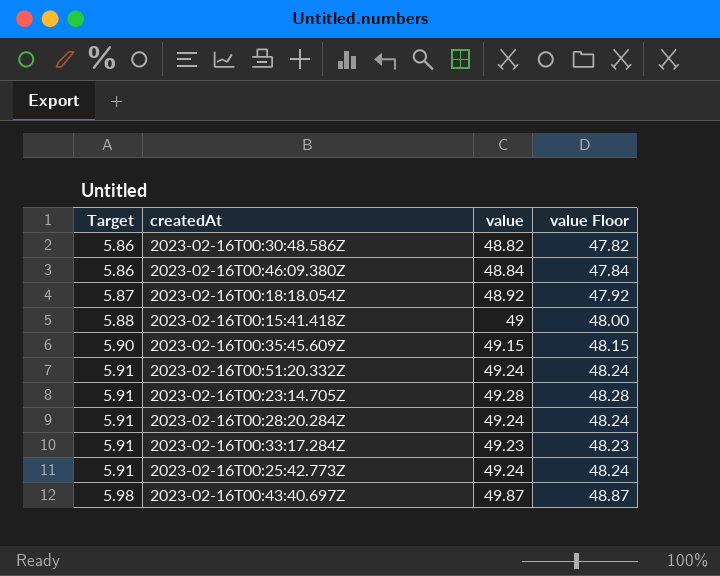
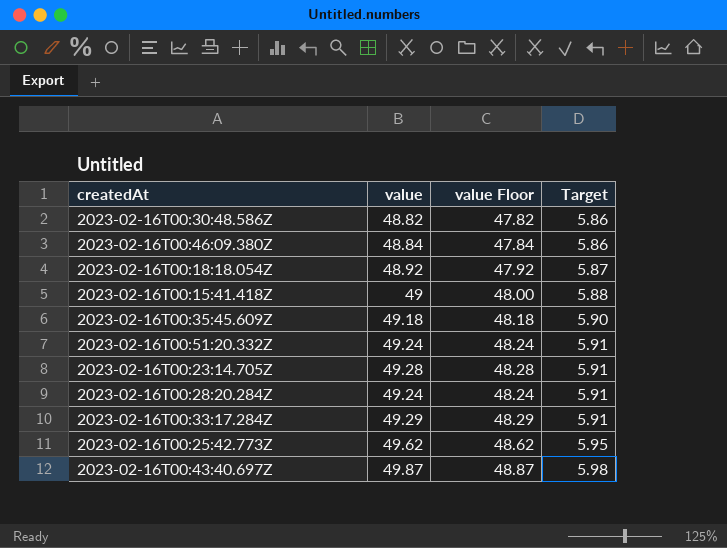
column Target | position: 1 -> 4
2023-02-16T00:35:45.609Z | value: 49.15 -> 49.18
2023-02-16T00:35:45.609Z | value Floor: 48.15 -> 48.18
2023-02-16T00:33:17.284Z | value: 49.23 -> 49.29
2023-02-16T00:33:17.284Z | value Floor: 48.23 -> 48.29
2023-02-16T00:25:42.773Z | value: 49.24 -> 49.62
2023-02-16T00:25:42.773Z | value Floor: 48.24 -> 48.62
2023-02-16T00:25:42.773Z | Target: 5.91 -> 5.95

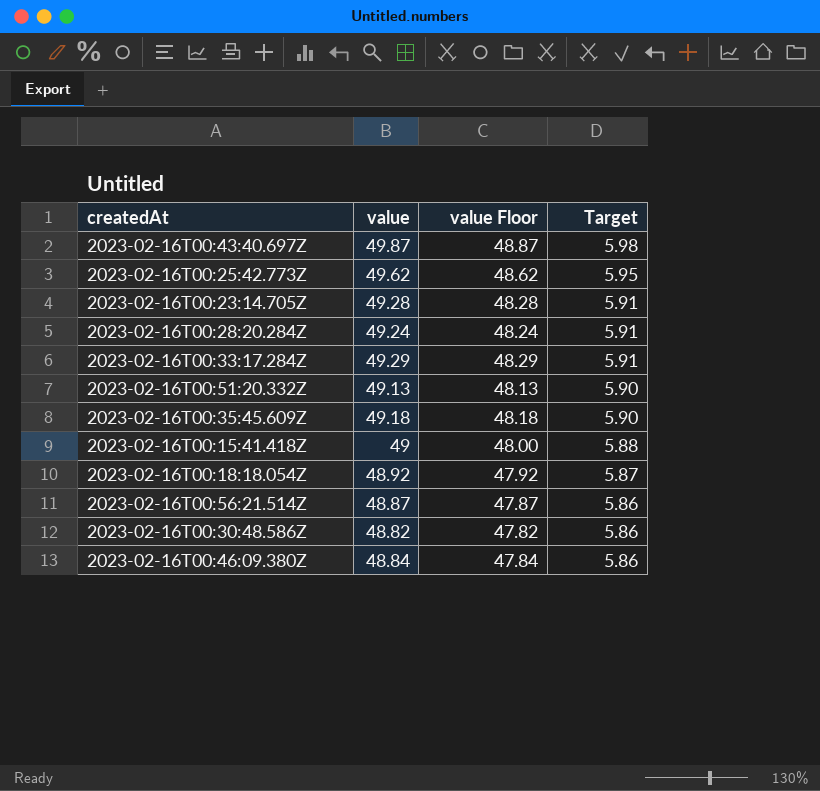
row order: Target ascending -> Target descending
2023-02-16T00:51:20.332Z | value: 49.24 -> 49.13
2023-02-16T00:51:20.332Z | value Floor: 48.24 -> 48.13
2023-02-16T00:51:20.332Z | Target: 5.91 -> 5.90
row 2023-02-16T00:56:21.514Z: none -> 48.87 | 47.87 | 5.86

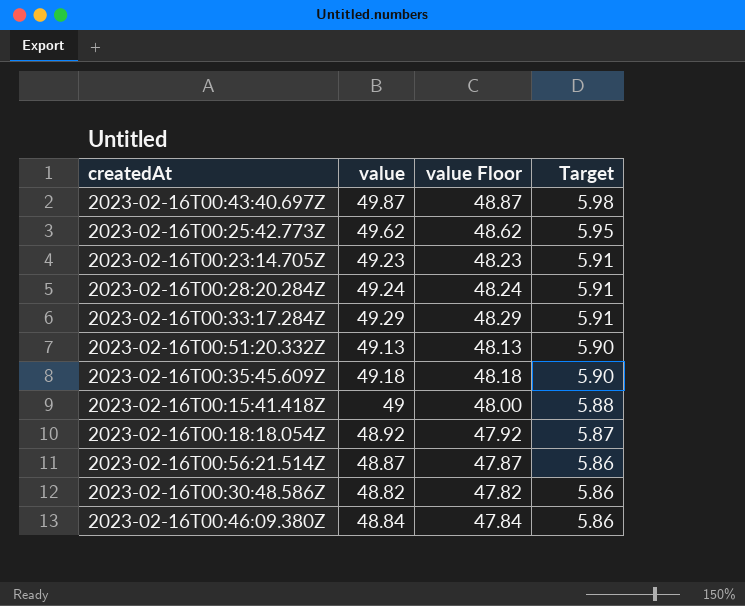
2023-02-16T00:23:14.705Z | value: 49.28 -> 49.23
2023-02-16T00:23:14.705Z | value Floor: 48.28 -> 48.23

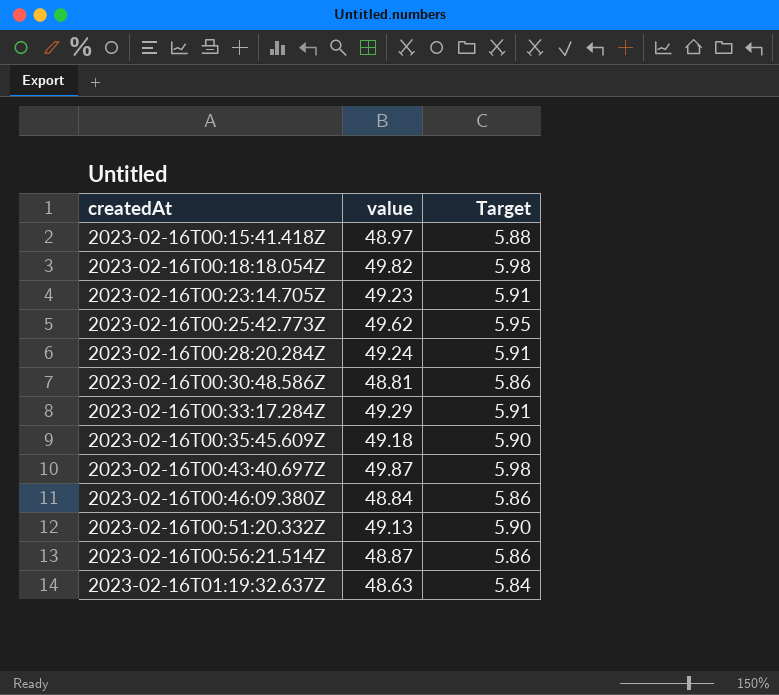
row order: Target descending -> createdAt ascending
column value Floor | formula: [value] - 1 -> none
2023-02-16T00:15:41.418Z | value: 49 -> 48.97
2023-02-16T00:18:18.054Z | value: 48.92 -> 49.82
2023-02-16T00:18:18.054Z | Target: 5.87 -> 5.98
2023-02-16T00:30:48.586Z | value: 48.82 -> 48.81
row 2023-02-16T01:19:32.637Z: none -> 48.63 | 5.84

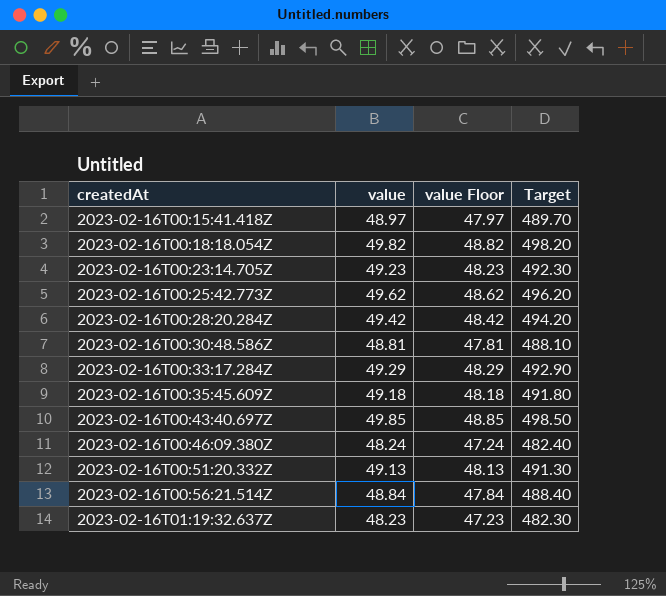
column value Floor | formula: none -> [value] - 1
column Target | formula: [value] * 0.12 -> [value] * 10
2023-02-16T00:28:20.284Z | value: 49.24 -> 49.42
2023-02-16T00:43:40.697Z | value: 49.87 -> 49.85
2023-02-16T00:46:09.380Z | value: 48.84 -> 48.24
2023-02-16T00:56:21.514Z | value: 48.87 -> 48.84
2023-02-16T01:19:32.637Z | value: 48.63 -> 48.23

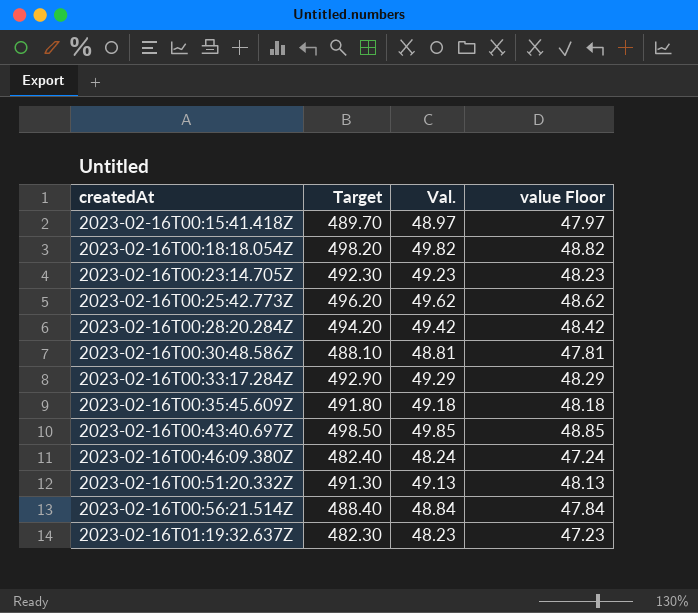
column Target | position: 4 -> 2
column name: value -> Val.

